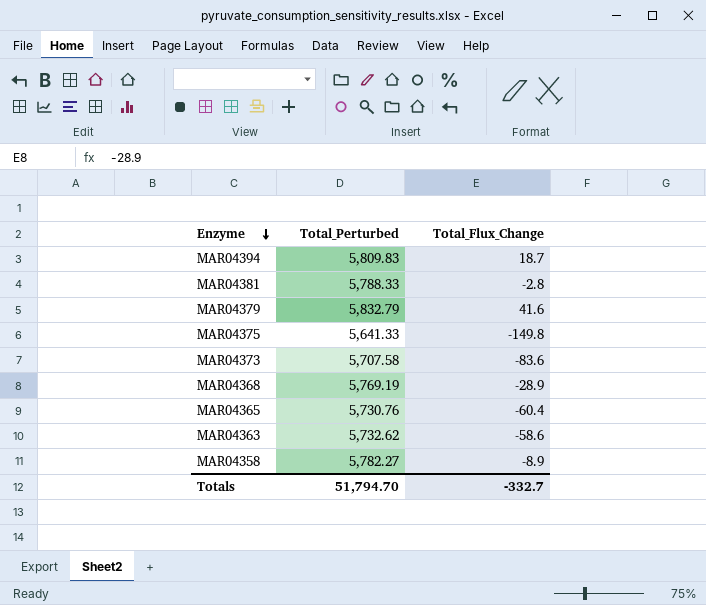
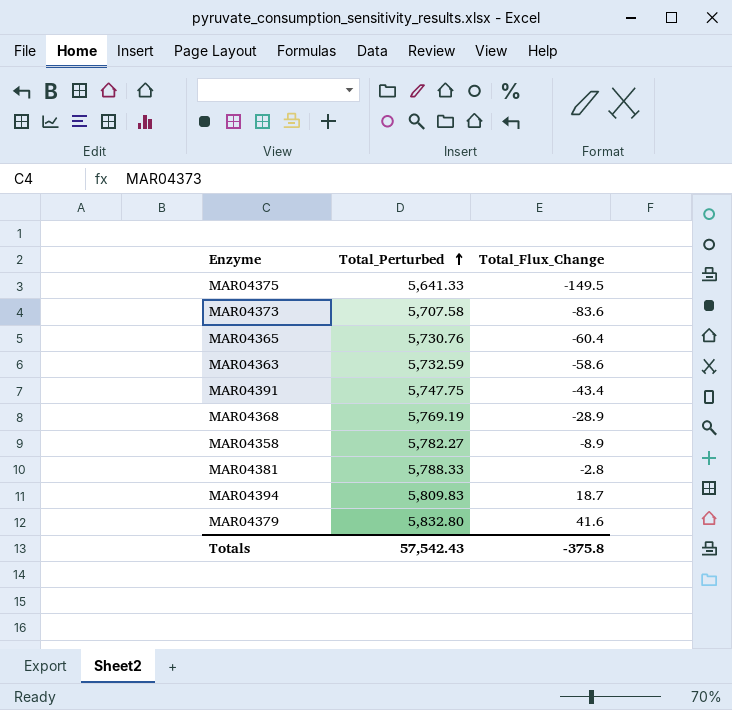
row order: Enzyme descending -> Total_Perturbed ascending
MAR04375 | Total_Flux_Change: -149.8 -> -149.5
MAR04363 | Total_Perturbed: 5,732.62 -> 5,732.59
row MAR04391: none -> 5,747.75 | -43.4
MAR04379 | Total_Perturbed: 5,832.79 -> 5,832.80
Totals | Total_Perturbed: 51,794.70 -> 57,542.43
Totals | Total_Flux_Change: -332.7 -> -375.8

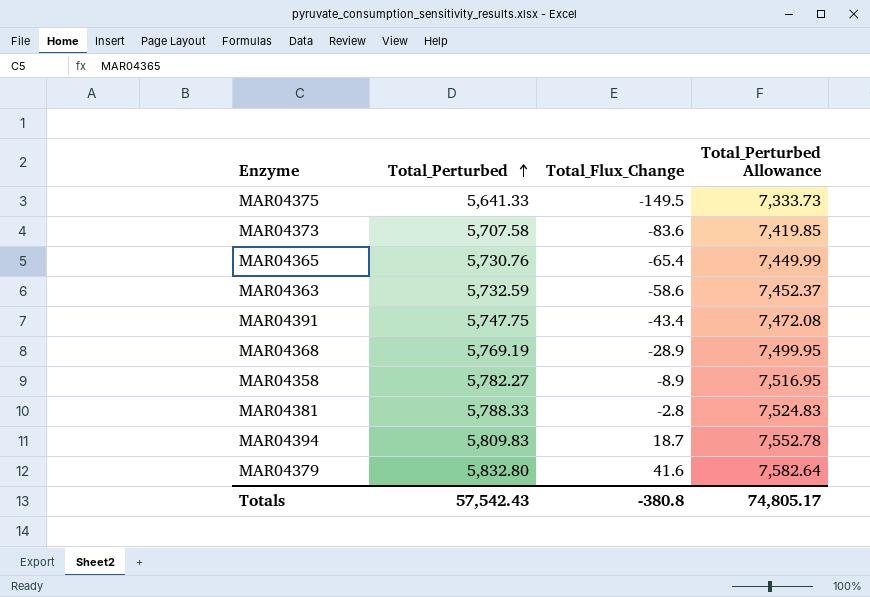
column Total_Perturbed Allowance | formula: none -> [Total_Perturbed] * 1.3
MAR04365 | Total_Flux_Change: -60.4 -> -65.4
Totals | Total_Flux_Change: -375.8 -> -380.8

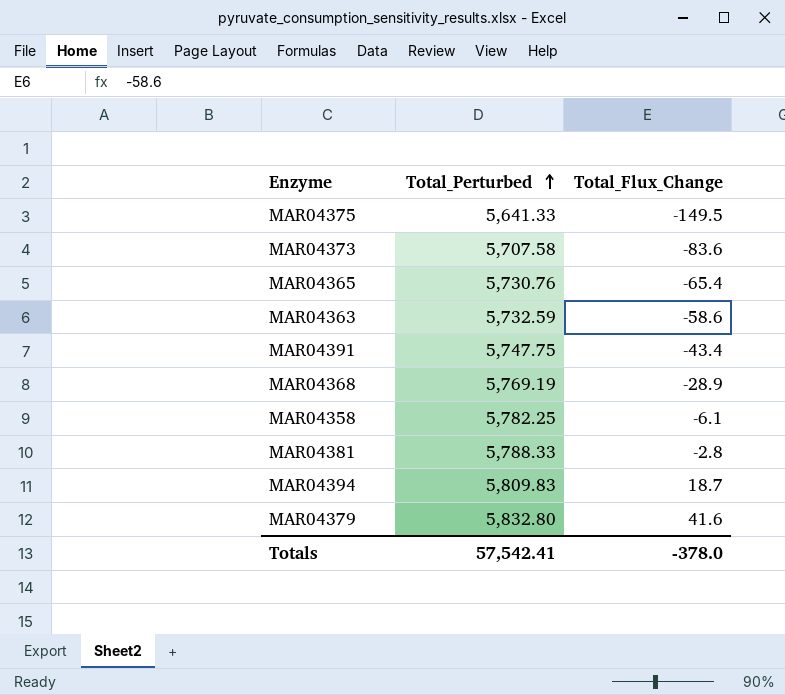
column Total_Perturbed Allowance | formula: [Total_Perturbed] * 1.3 -> none
MAR04358 | Total_Perturbed: 5,782.27 -> 5,782.25
MAR04358 | Total_Flux_Change: -8.9 -> -6.1
Totals | Total_Perturbed: 57,542.43 -> 57,542.41
Totals | Total_Flux_Change: -380.8 -> -378.0

